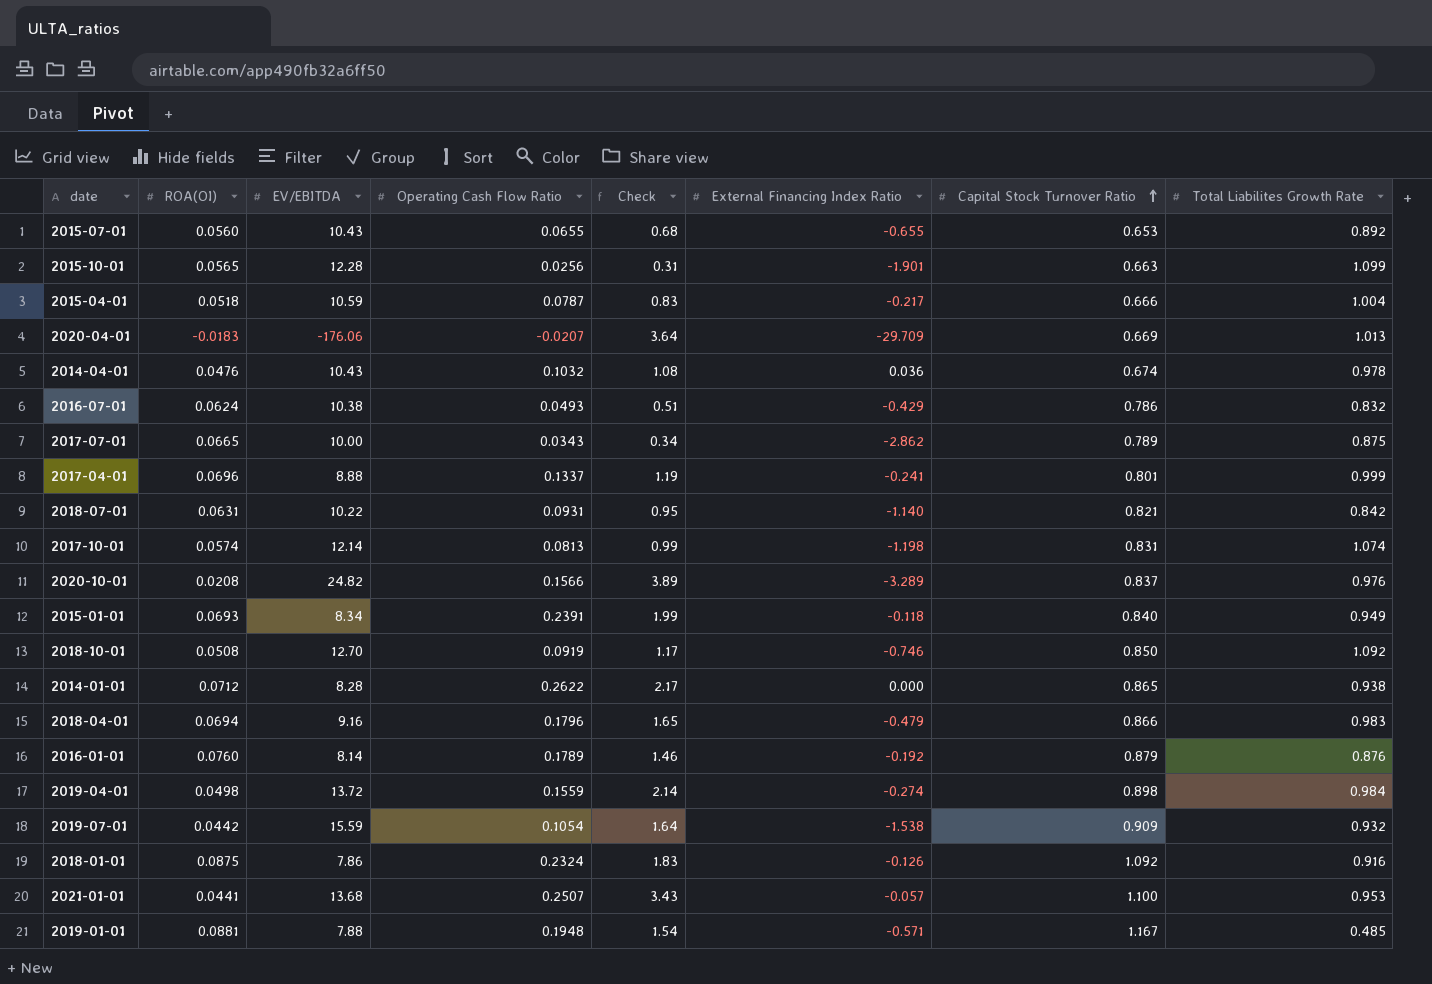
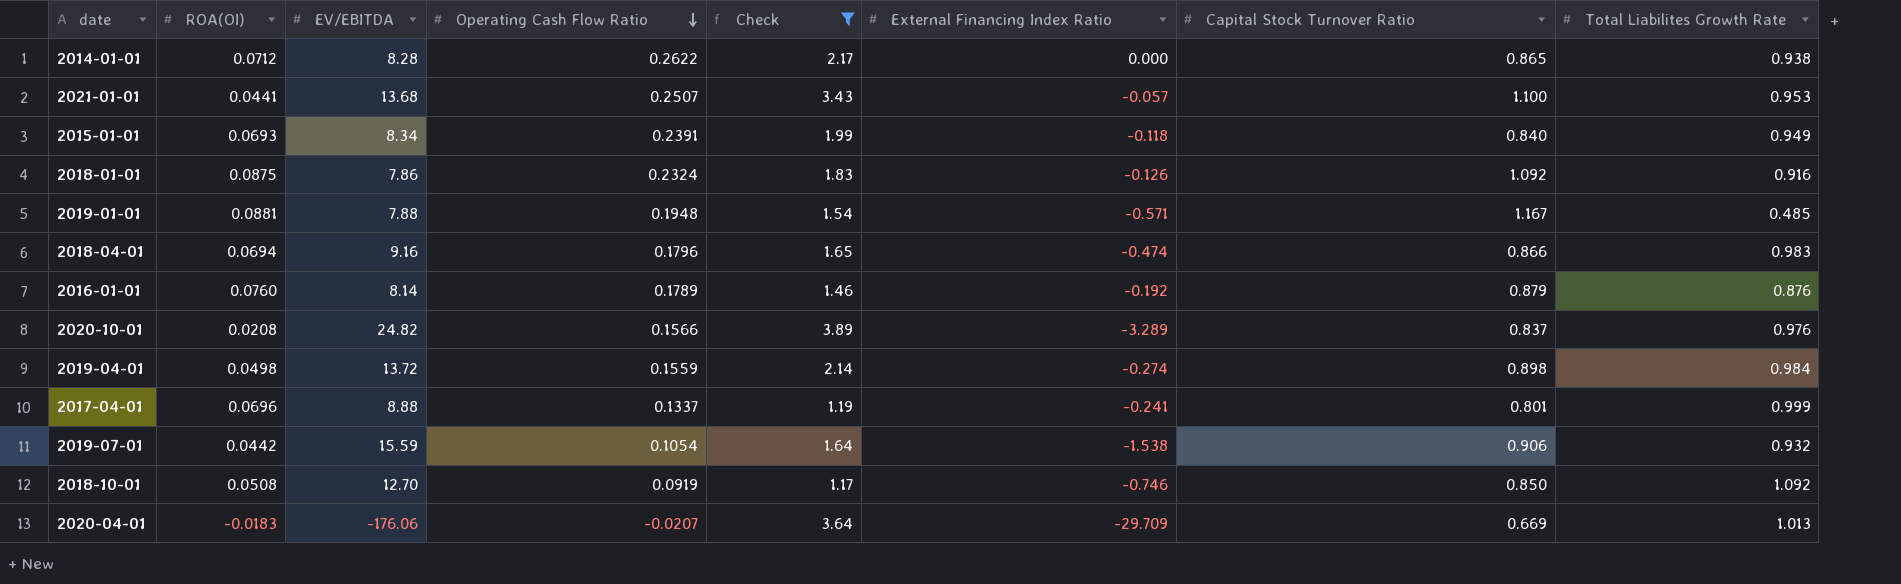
filter: none -> Check >= 1.17
row order: Capital Stock Turnover Ratio ascending -> Operating Cash Flow Ratio descending
2018-04-01 | External Financing Index Ratio: -0.479 -> -0.474
2019-07-01 | Capital Stock Turnover Ratio: 0.909 -> 0.906

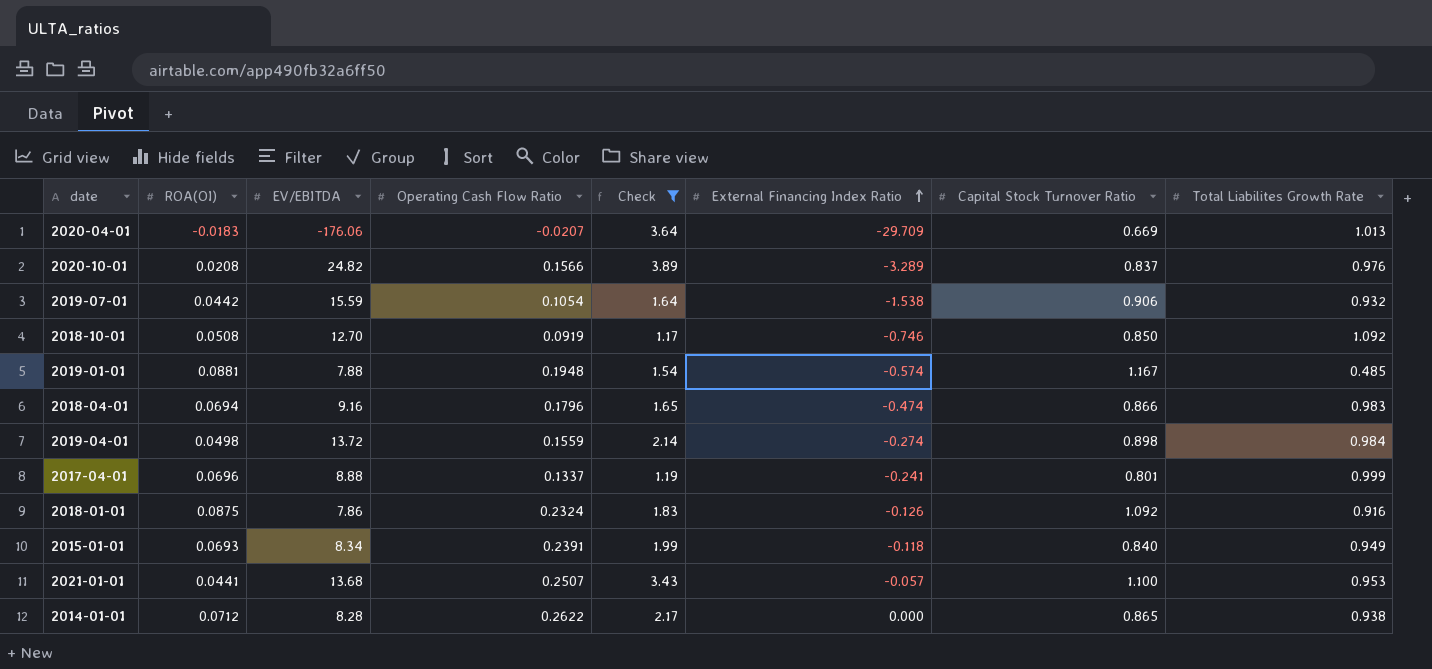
row order: Operating Cash Flow Ratio descending -> External Financing Index Ratio ascending
row 2016-01-01: 0.0760 | 8.14 | 0.1789 | 1.46 | -0.192 | 0.879 | 0.876 -> none
2019-01-01 | External Financing Index Ratio: -0.571 -> -0.574

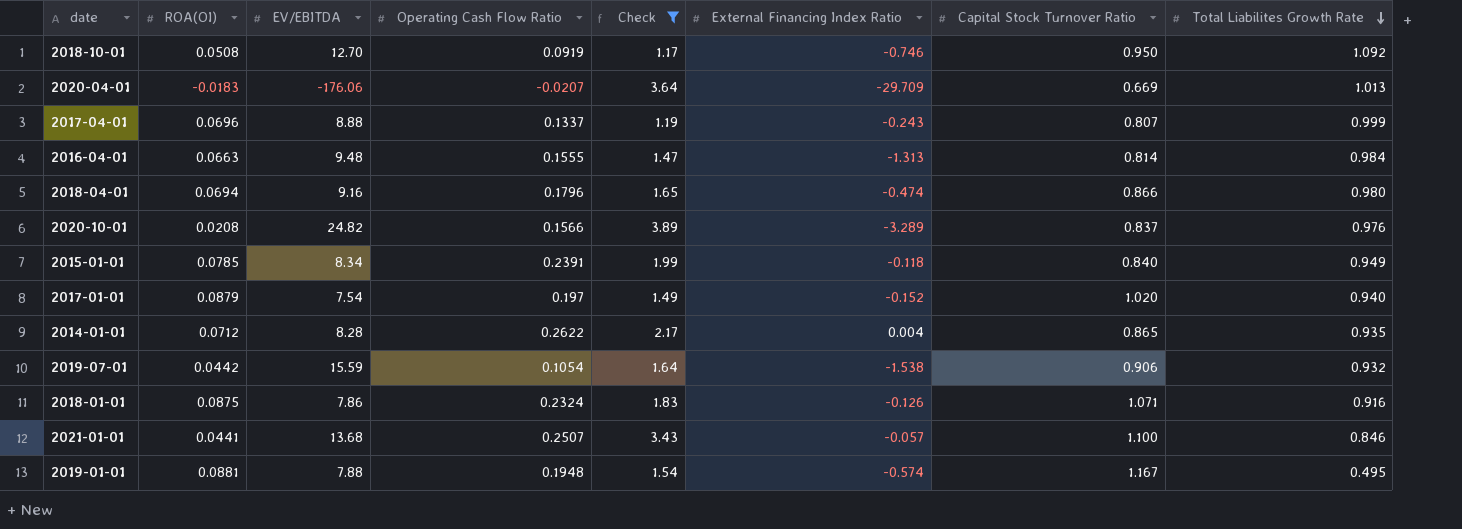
row order: External Financing Index Ratio ascending -> Total Liabilites Growth Rate descending
row 2019-04-01: 0.0498 | 13.72 | 0.1559 | 2.14 | -0.274 | 0.898 | 0.984 -> none
2018-10-01 | Capital Stock Turnover Ratio: 0.850 -> 0.950
2017-04-01 | External Financing Index Ratio: -0.241 -> -0.243
2017-04-01 | Capital Stock Turnover Ratio: 0.801 -> 0.807
row 2016-04-01: none -> 0.0663 | 9.48 | 0.1555 | 1.47 | -1.313 | 0.814 | 0.984
2018-04-01 | Total Liabilites Growth Rate: 0.983 -> 0.980
2015-01-01 | ROA(OI): 0.0693 -> 0.0785
row 2017-01-01: none -> 0.0879 | 7.54 | 0.197 | 1.49 | -0.152 | 1.020 | 0.940
2014-01-01 | External Financing Index Ratio: 0.000 -> 0.004
2014-01-01 | Total Liabilites Growth Rate: 0.938 -> 0.935
2018-01-01 | Capital Stock Turnover Ratio: 1.092 -> 1.071
2021-01-01 | Total Liabilites Growth Rate: 0.953 -> 0.846
2019-01-01 | Total Liabilites Growth Rate: 0.485 -> 0.495

